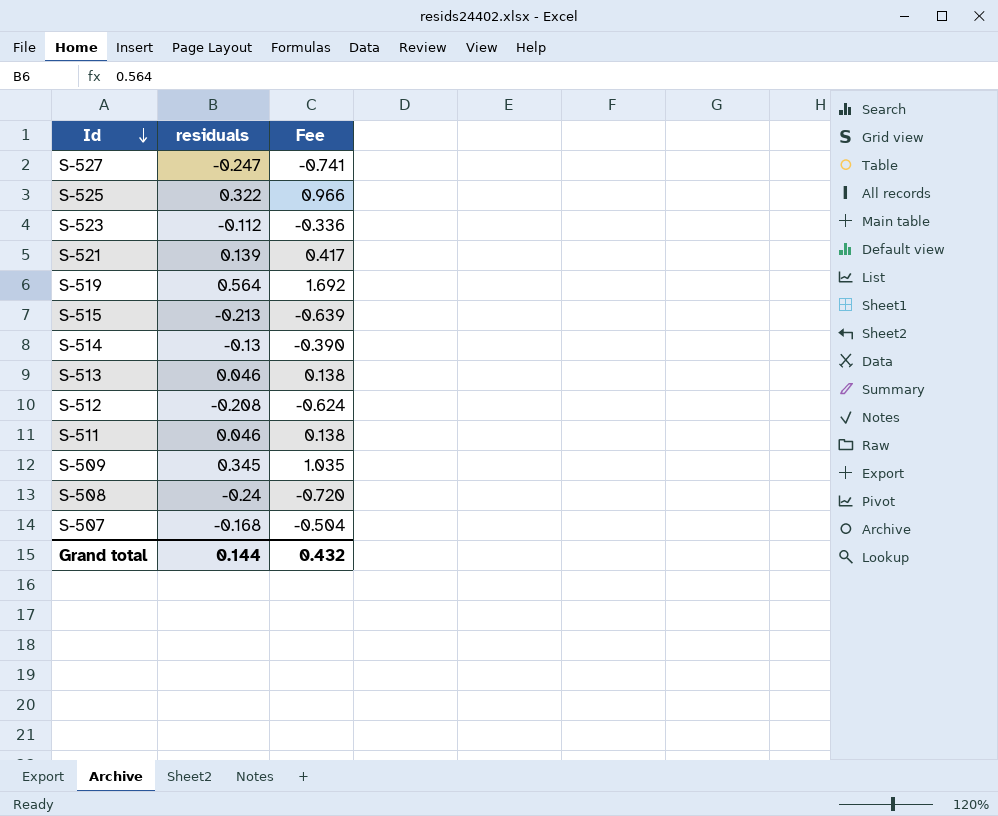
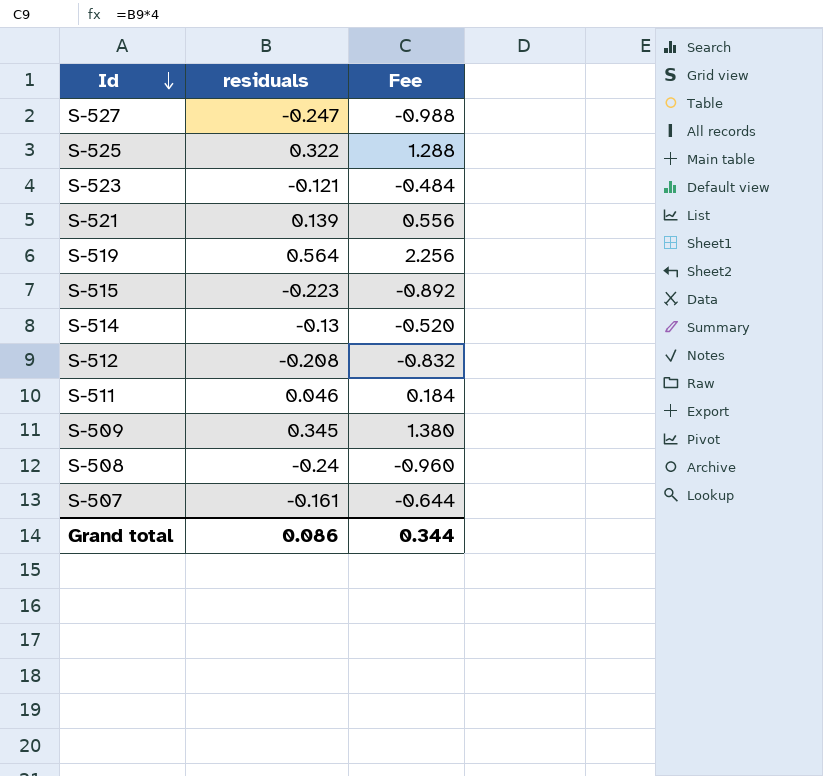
column Fee | formula: [residuals] * 3 -> [residuals] * 4
row S-513: 0.046 | 0.138 -> none
S-523 | residuals: -0.112 -> -0.121
S-515 | residuals: -0.213 -> -0.223
S-507 | residuals: -0.168 -> -0.161
Grand total | residuals: 0.144 -> 0.086
Grand total | Fee: 0.432 -> 0.344

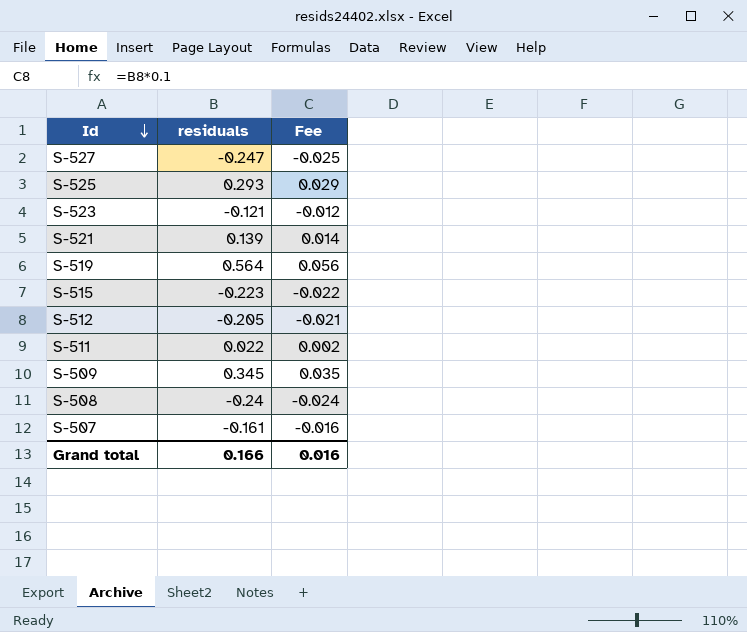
column Fee | formula: [residuals] * 4 -> [residuals] * 0.1
row S-514: -0.13 | -0.520 -> none
S-525 | residuals: 0.322 -> 0.293
S-512 | residuals: -0.208 -> -0.205
S-511 | residuals: 0.046 -> 0.022
Grand total | residuals: 0.086 -> 0.166
Grand total | Fee: 0.344 -> 0.016

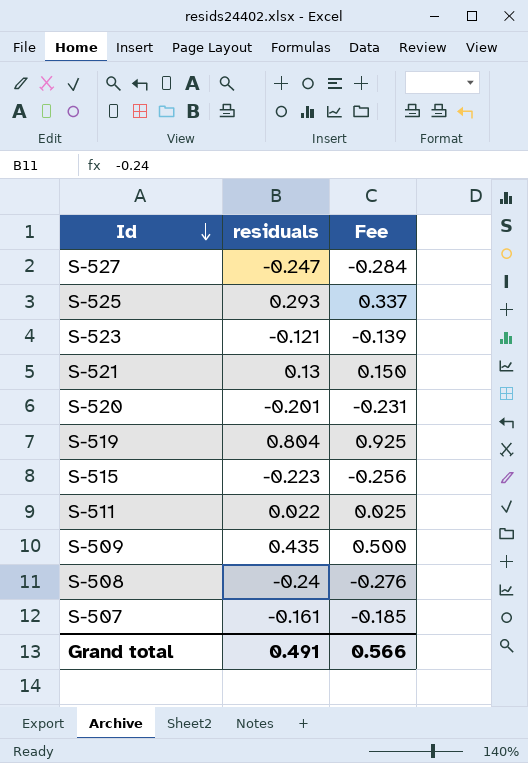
column Fee | formula: [residuals] * 0.1 -> [residuals] * 1.15
row S-512: -0.205 | -0.021 -> none
S-521 | residuals: 0.139 -> 0.13
row S-520: none -> -0.201 | -0.231
S-519 | residuals: 0.564 -> 0.804
S-509 | residuals: 0.345 -> 0.435
Grand total | residuals: 0.166 -> 0.491
Grand total | Fee: 0.016 -> 0.566

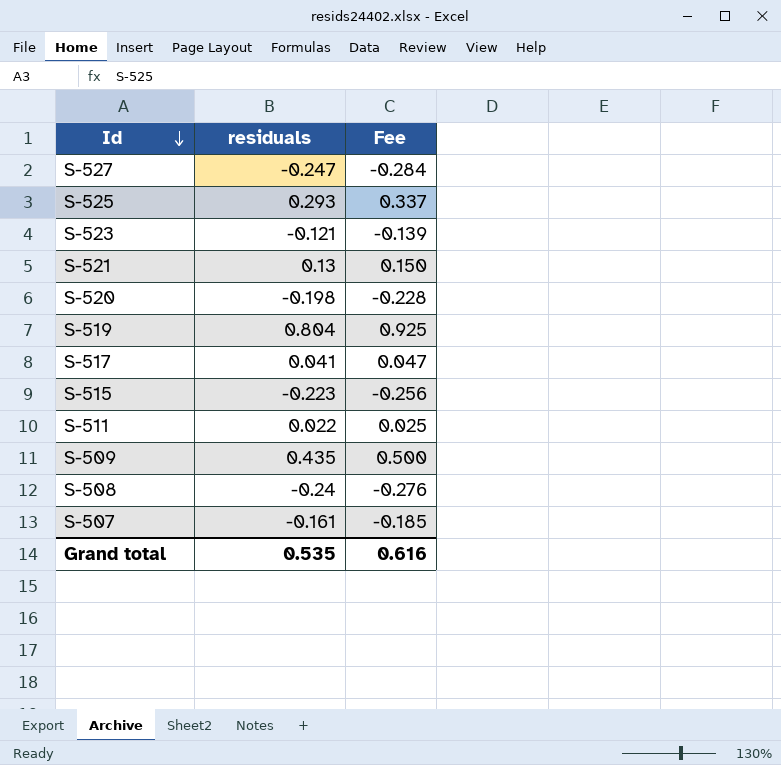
S-520 | residuals: -0.201 -> -0.198
S-520 | Fee: -0.231 -> -0.228
row S-517: none -> 0.041 | 0.047
Grand total | residuals: 0.491 -> 0.535
Grand total | Fee: 0.566 -> 0.616

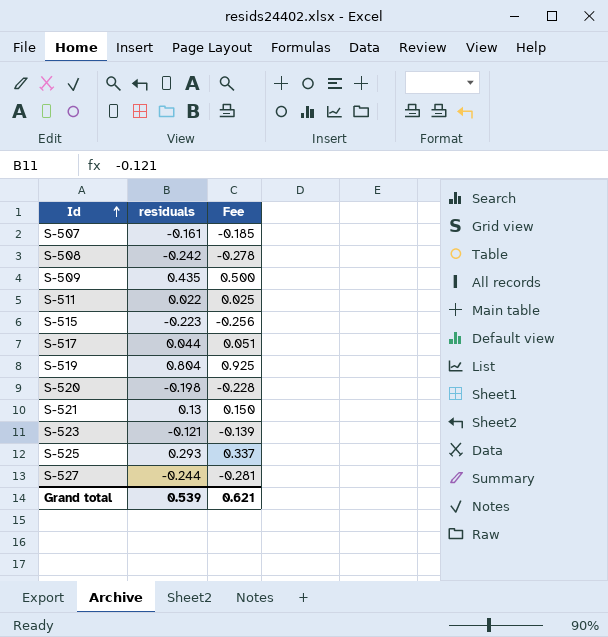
row order: Id descending -> Id ascending
S-508 | residuals: -0.24 -> -0.242
S-508 | Fee: -0.276 -> -0.278
S-517 | residuals: 0.041 -> 0.044
S-517 | Fee: 0.047 -> 0.051
S-527 | residuals: -0.247 -> -0.244
S-527 | Fee: -0.284 -> -0.281
Grand total | residuals: 0.535 -> 0.539
Grand total | Fee: 0.616 -> 0.621

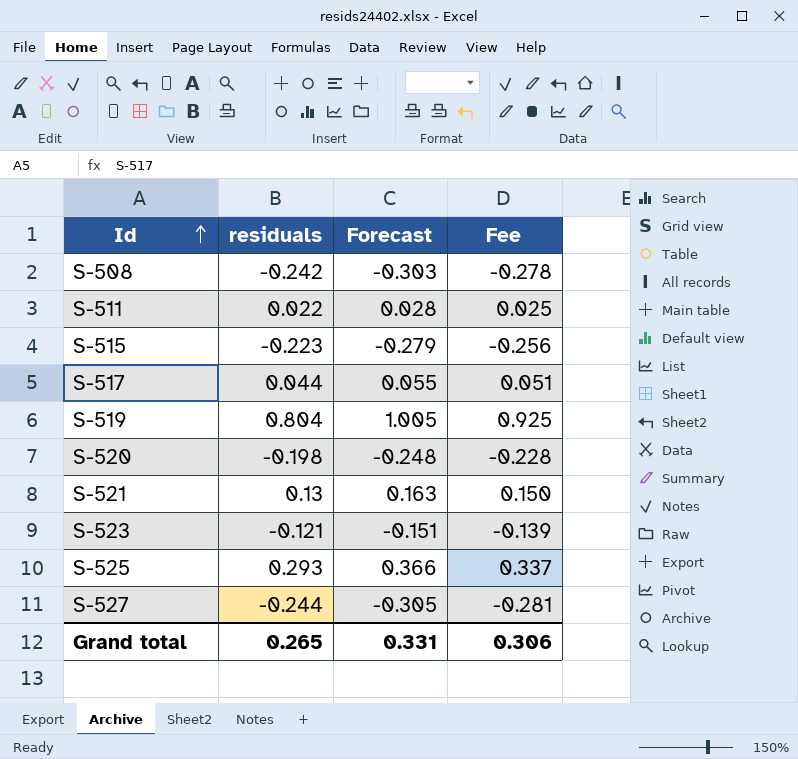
column Forecast | formula: none -> [residuals] * 1.25
row S-507: -0.161 | -0.185 -> none
row S-509: 0.435 | 0.500 -> none
Grand total | residuals: 0.539 -> 0.265
Grand total | Fee: 0.621 -> 0.306

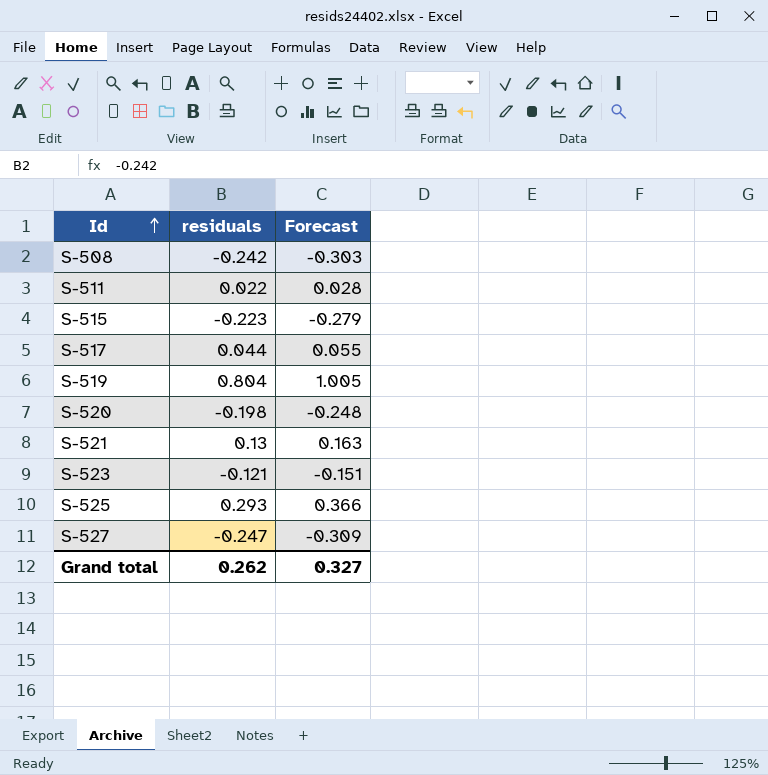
column Fee | formula: [residuals] * 1.15 -> none
S-527 | residuals: -0.244 -> -0.247
S-527 | Forecast: -0.305 -> -0.309
Grand total | residuals: 0.265 -> 0.262
Grand total | Forecast: 0.331 -> 0.327

